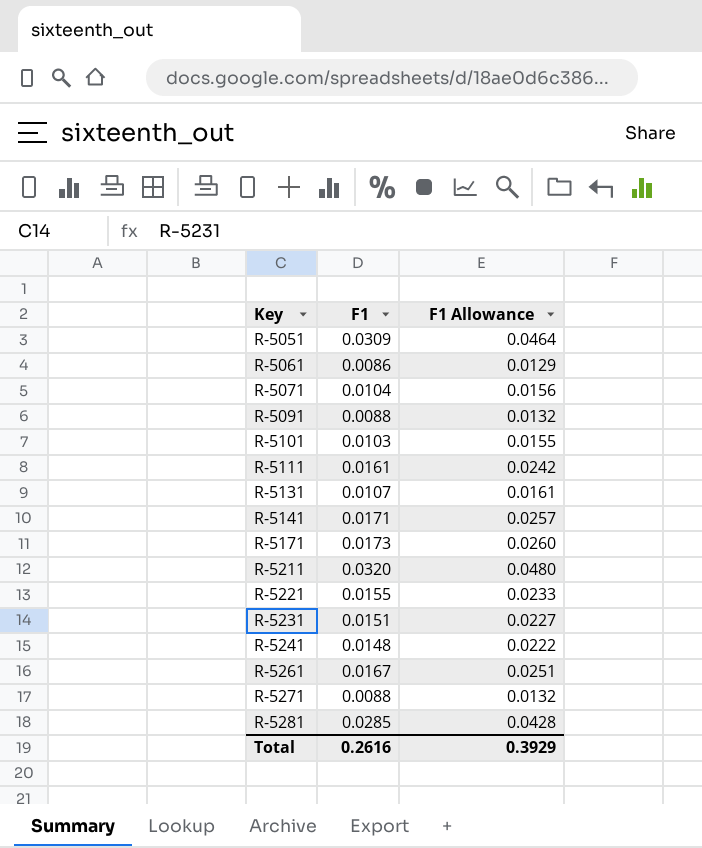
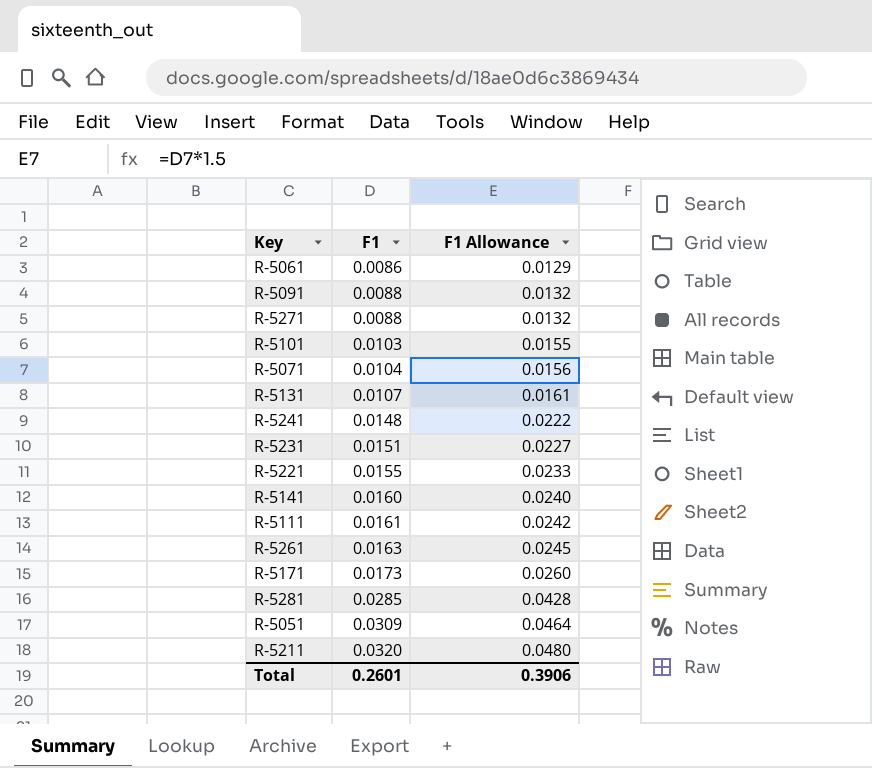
row order: Key ascending -> F1 ascending
R-5141 | F1: 0.0171 -> 0.0160
R-5141 | F1 Allowance: 0.0257 -> 0.0240
R-5261 | F1: 0.0167 -> 0.0163
R-5261 | F1 Allowance: 0.0251 -> 0.0245
Total | F1: 0.2616 -> 0.2601
Total | F1 Allowance: 0.3929 -> 0.3906

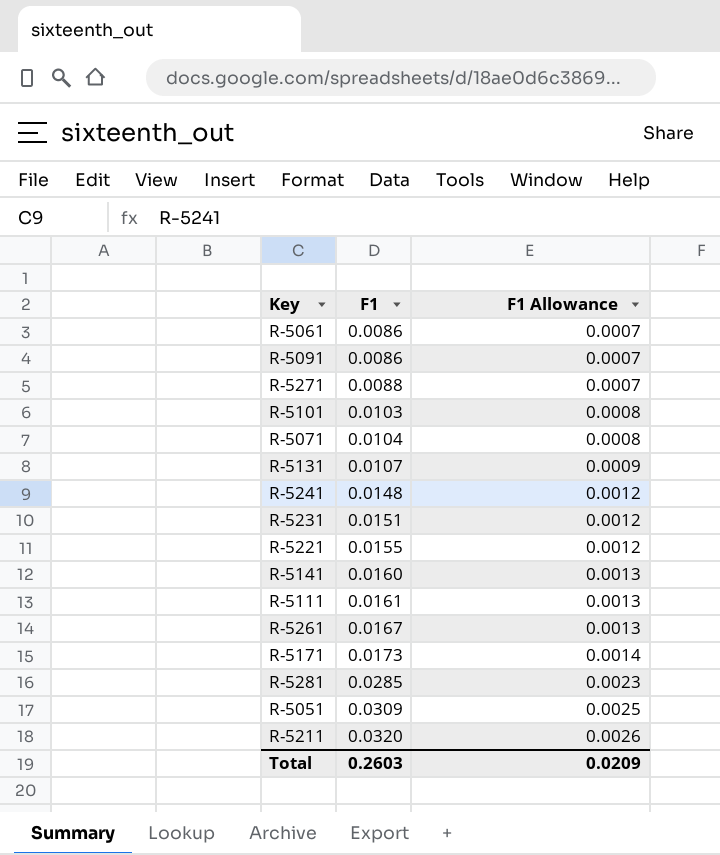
column F1 Allowance | formula: [F1] * 1.5 -> [F1] * 0.08
R-5091 | F1: 0.0088 -> 0.0086
R-5261 | F1: 0.0163 -> 0.0167
Total | F1: 0.2601 -> 0.2603
Total | F1 Allowance: 0.3906 -> 0.0209

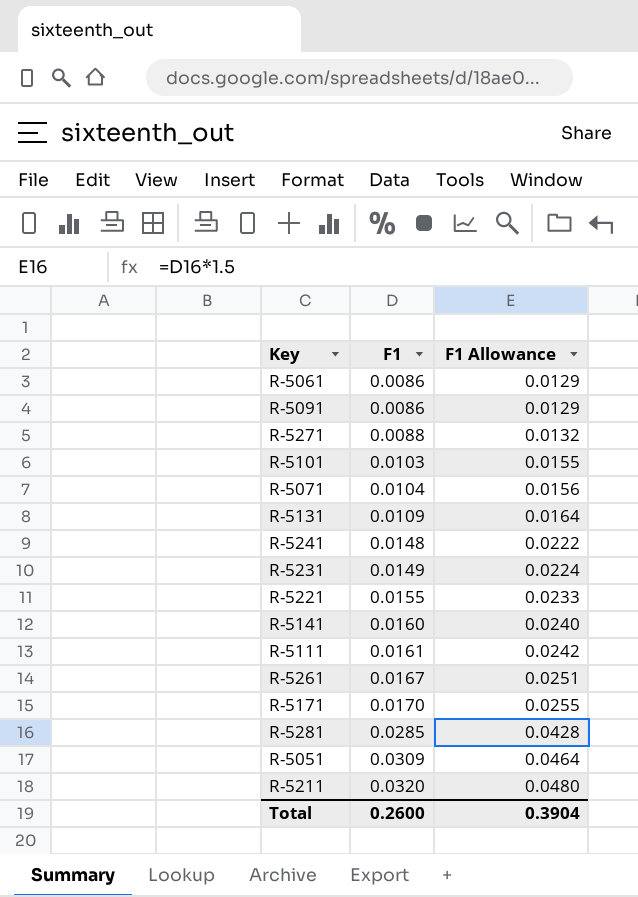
column F1 Allowance | formula: [F1] * 0.08 -> [F1] * 1.5
R-5131 | F1: 0.0107 -> 0.0109
R-5231 | F1: 0.0151 -> 0.0149
R-5171 | F1: 0.0173 -> 0.0170
Total | F1: 0.2603 -> 0.2600
Total | F1 Allowance: 0.0209 -> 0.3904

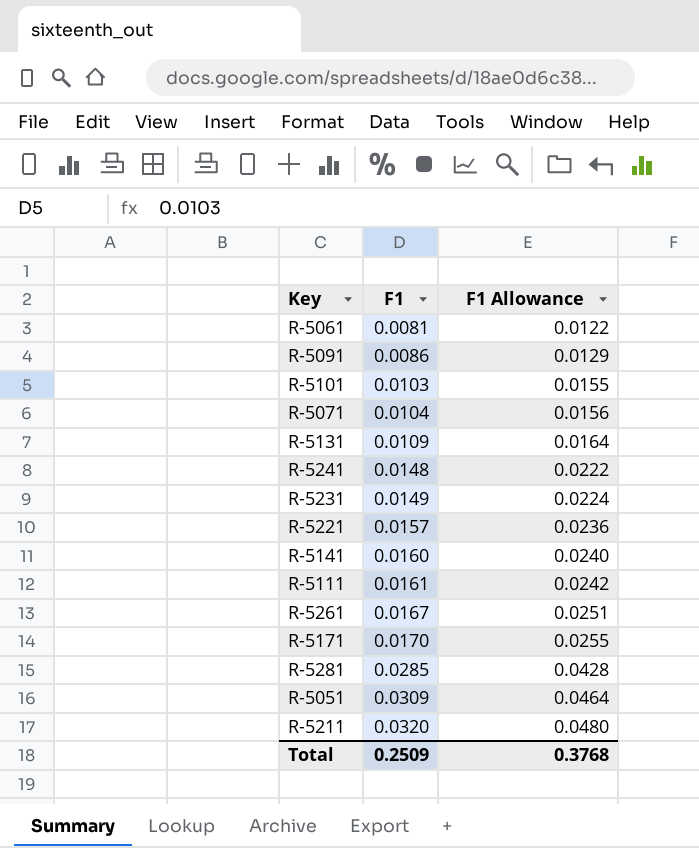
row R-5271: 0.0088 | 0.0132 -> none
R-5061 | F1: 0.0086 -> 0.0081
R-5061 | F1 Allowance: 0.0129 -> 0.0122
R-5221 | F1: 0.0155 -> 0.0157
R-5221 | F1 Allowance: 0.0233 -> 0.0236
Total | F1: 0.2600 -> 0.2509
Total | F1 Allowance: 0.3904 -> 0.3768

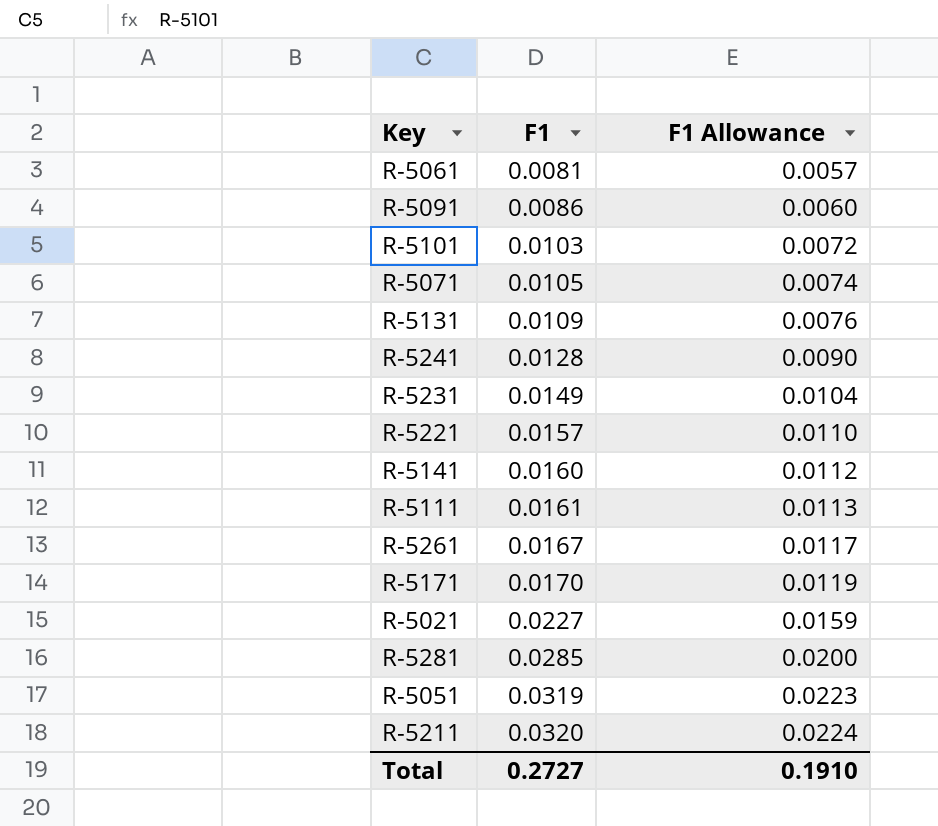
column F1 Allowance | formula: [F1] * 1.5 -> [F1] * 0.7
R-5071 | F1: 0.0104 -> 0.0105
R-5241 | F1: 0.0148 -> 0.0128
row R-5021: none -> 0.0227 | 0.0159
R-5051 | F1: 0.0309 -> 0.0319
Total | F1: 0.2509 -> 0.2727
Total | F1 Allowance: 0.3768 -> 0.1910

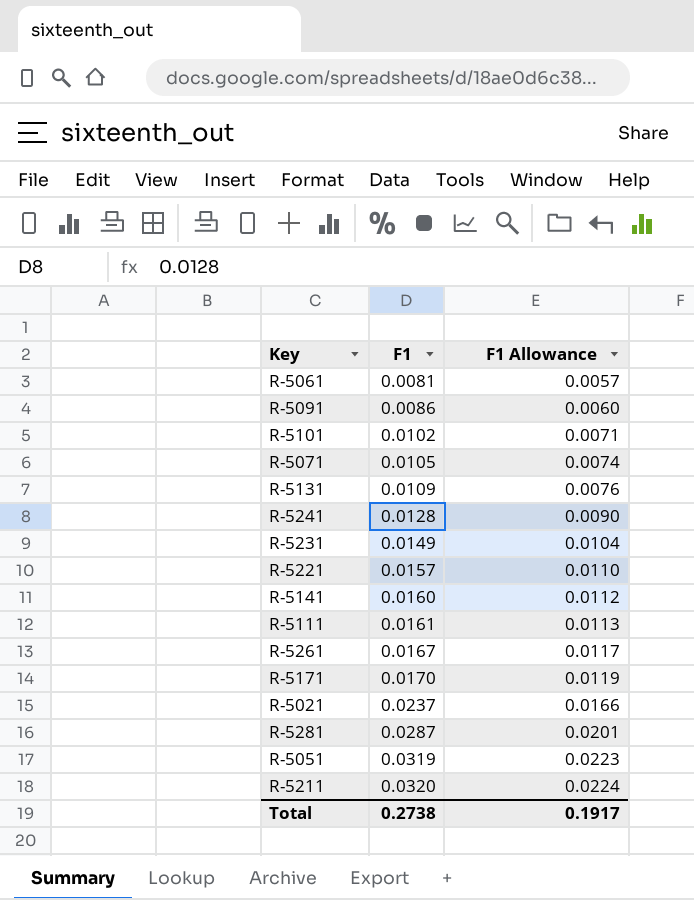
R-5101 | F1: 0.0103 -> 0.0102
R-5101 | F1 Allowance: 0.0072 -> 0.0071
R-5021 | F1: 0.0227 -> 0.0237
R-5021 | F1 Allowance: 0.0159 -> 0.0166
R-5281 | F1: 0.0285 -> 0.0287
R-5281 | F1 Allowance: 0.0200 -> 0.0201
Total | F1: 0.2727 -> 0.2738
Total | F1 Allowance: 0.1910 -> 0.1917

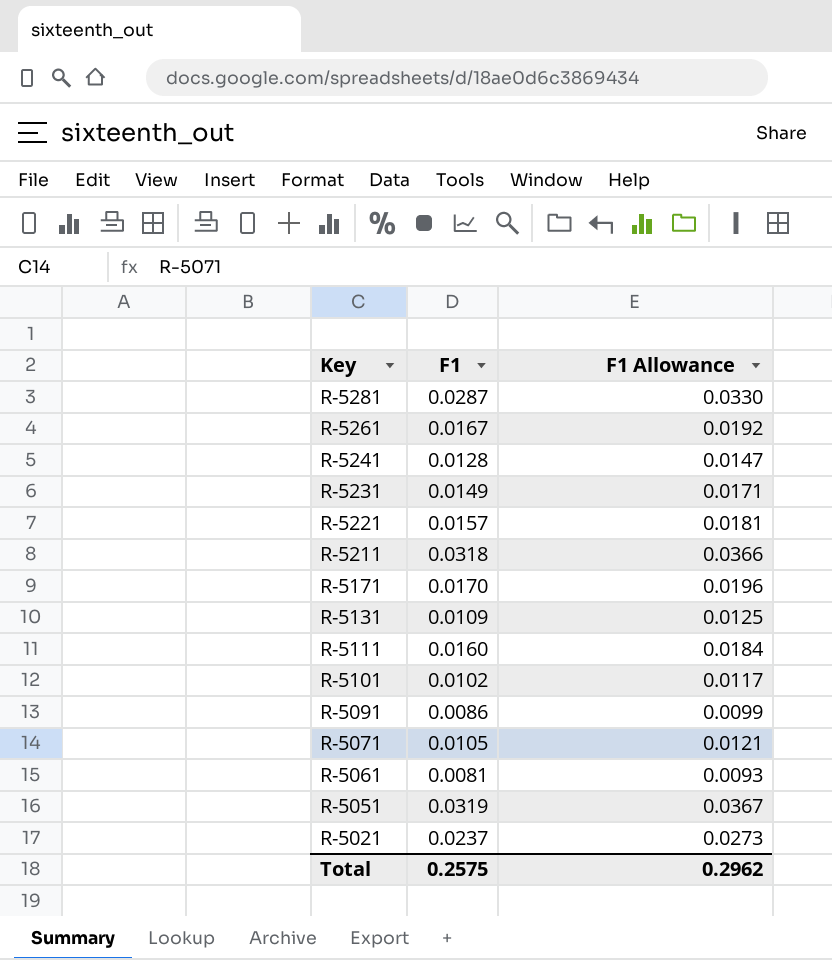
row order: F1 ascending -> Key descending
column F1 Allowance | formula: [F1] * 0.7 -> [F1] * 1.15
row R-5141: 0.0160 | 0.0112 -> none
R-5211 | F1: 0.0320 -> 0.0318
R-5111 | F1: 0.0161 -> 0.0160
Total | F1: 0.2738 -> 0.2575
Total | F1 Allowance: 0.1917 -> 0.2962

